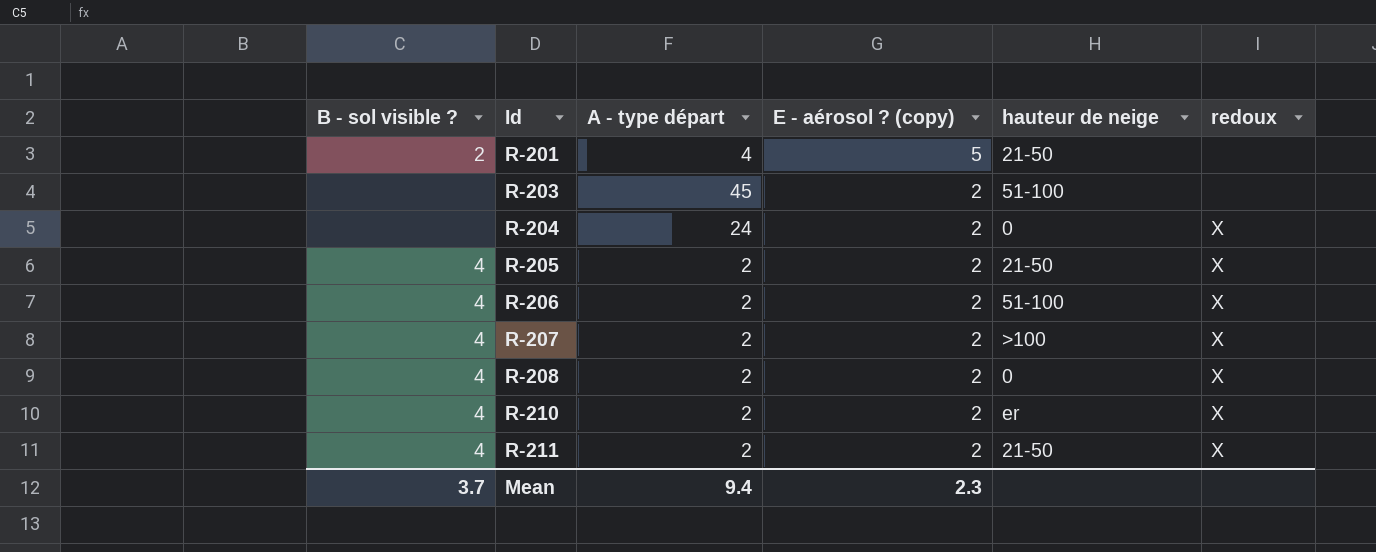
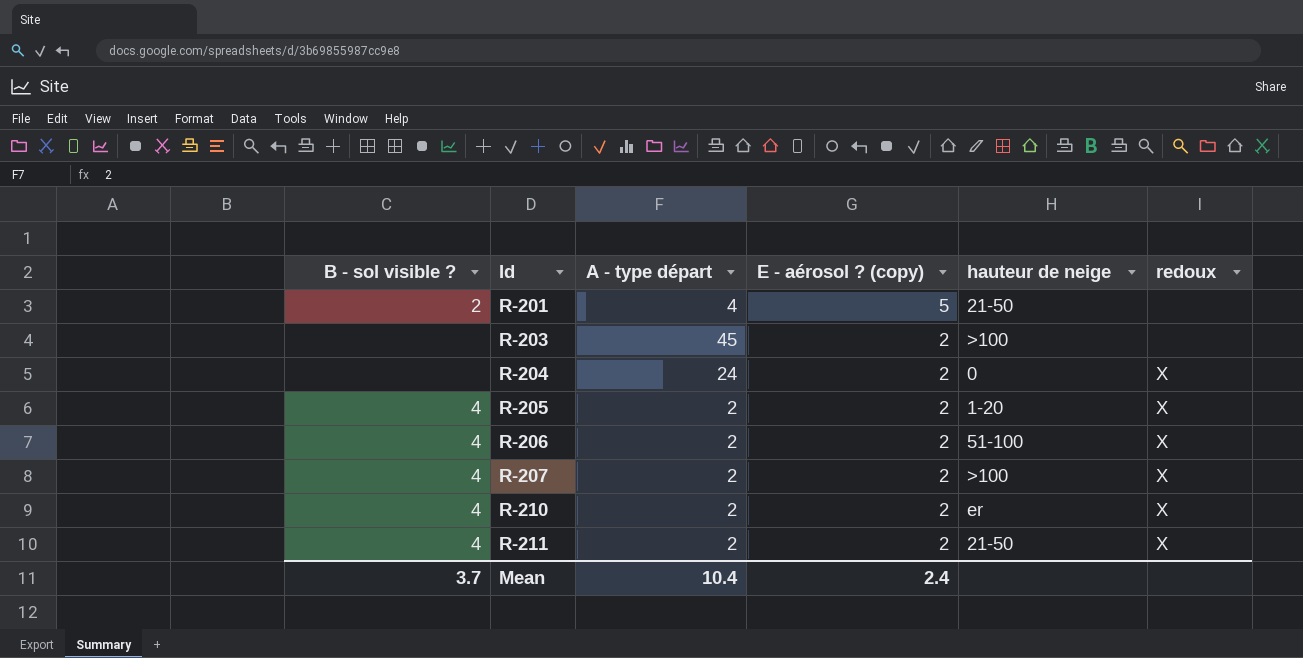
row R-208: 4 | 2 | 2 | 0 | X -> none
R-203 | hauteur de neige: 51-100 -> >100
R-205 | hauteur de neige: 21-50 -> 1-20
Mean | A - type départ: 9.4 -> 10.4
Mean | E - aérosol ? (copy): 2.3 -> 2.4

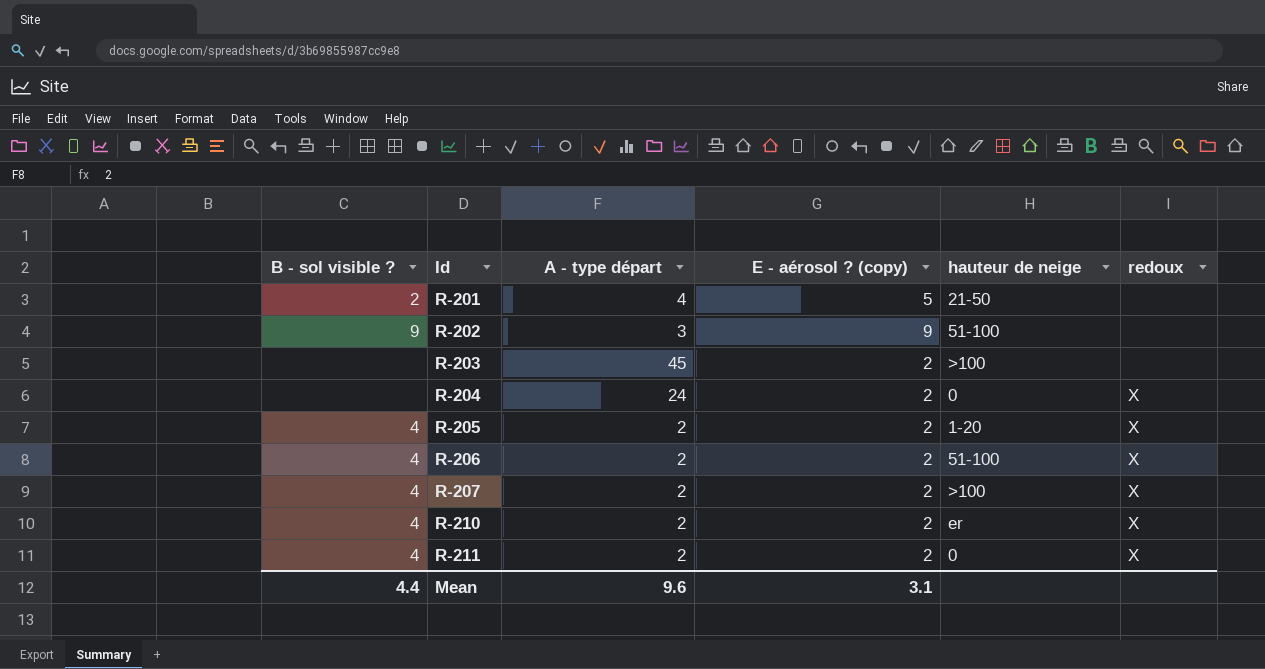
row R-202: none -> 9 | 3 | 9 | 51-100 | none
R-211 | hauteur de neige: 21-50 -> 0
Mean | B - sol visible ?: 3.7 -> 4.4
Mean | A - type départ: 10.4 -> 9.6
Mean | E - aérosol ? (copy): 2.4 -> 3.1

